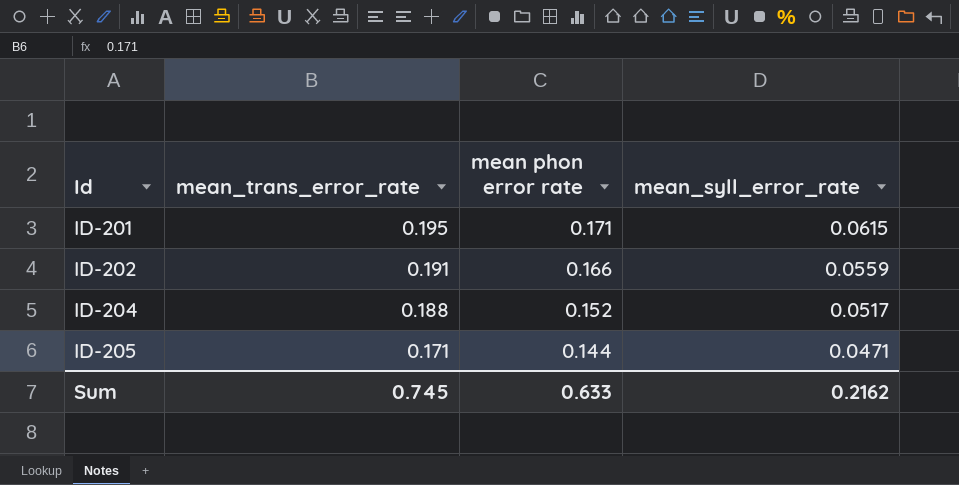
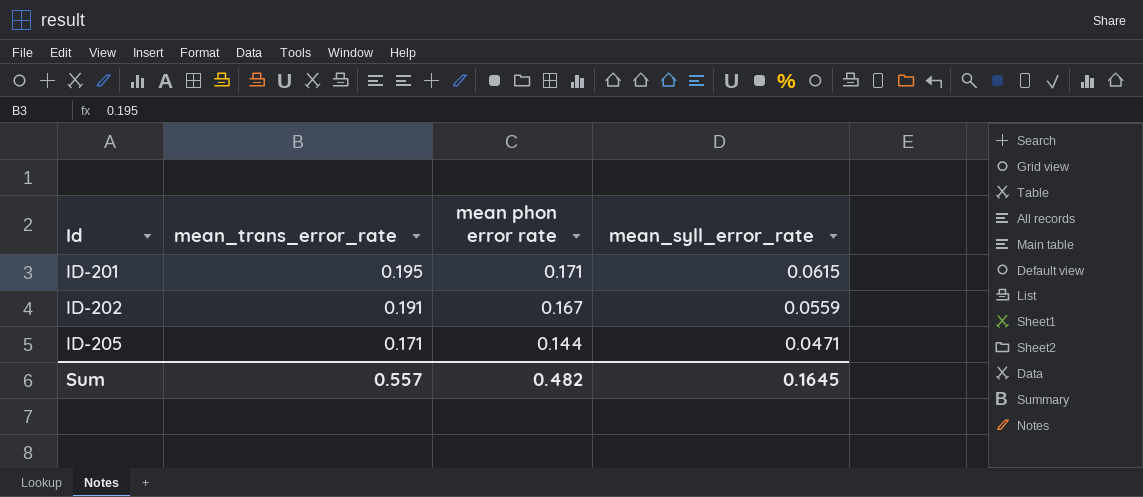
row ID-204: 0.188 | 0.152 | 0.0517 -> none
ID-202 | mean phon error rate: 0.166 -> 0.167
Sum | mean_trans_error_rate: 0.745 -> 0.557
Sum | mean phon error rate: 0.633 -> 0.482
Sum | mean_syll_error_rate: 0.2162 -> 0.1645

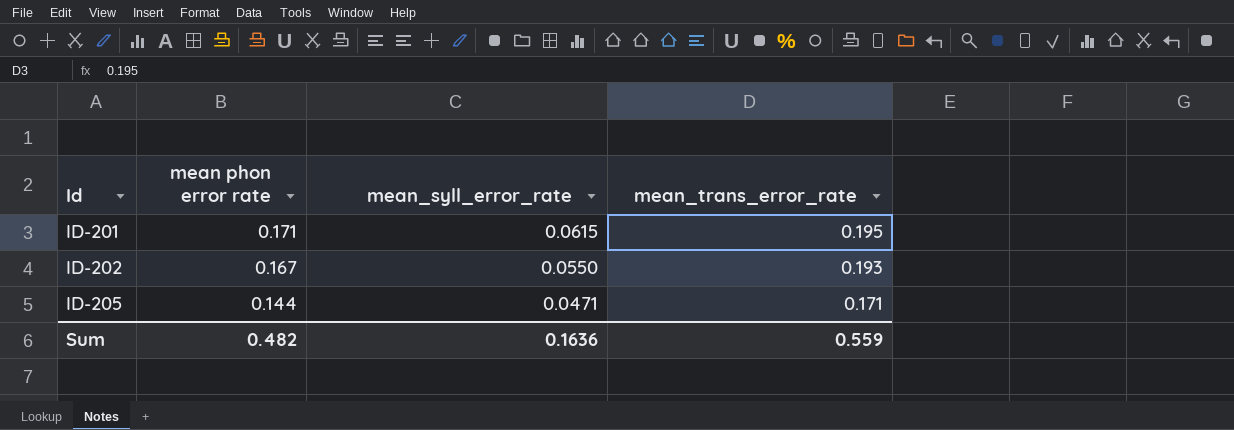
column mean_trans_error_rate | position: 2 -> 4
ID-202 | mean_syll_error_rate: 0.0559 -> 0.0550
ID-202 | mean_trans_error_rate: 0.191 -> 0.193
Sum | mean_syll_error_rate: 0.1645 -> 0.1636
Sum | mean_trans_error_rate: 0.557 -> 0.559

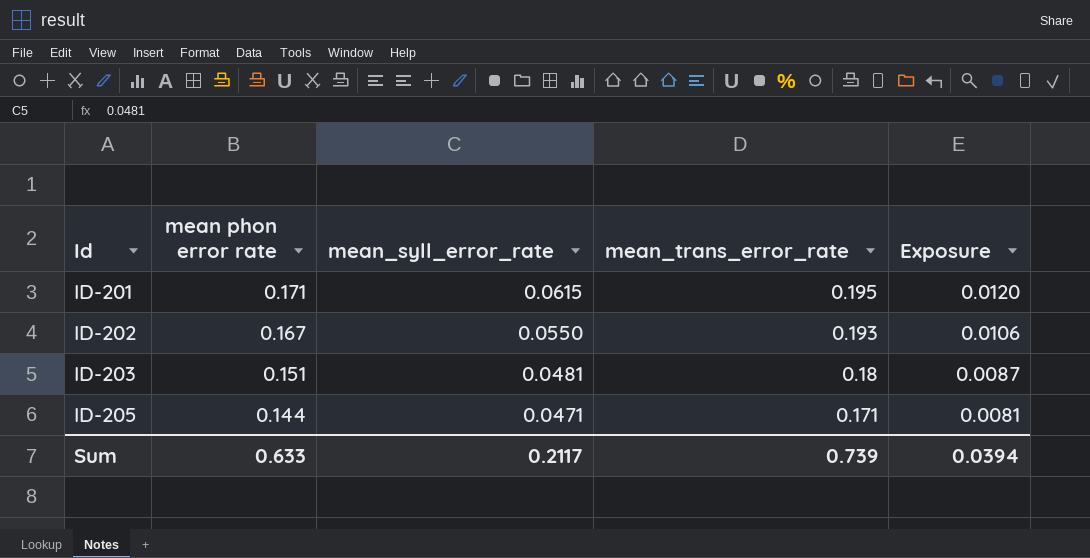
column Exposure | formula: none -> [mean_syll_error_rate] * [mean_trans_error_rate]
row ID-203: none -> 0.151 | 0.0481 | 0.18 | 0.0087
Sum | mean phon error rate: 0.482 -> 0.633
Sum | mean_syll_error_rate: 0.1636 -> 0.2117
Sum | mean_trans_error_rate: 0.559 -> 0.739

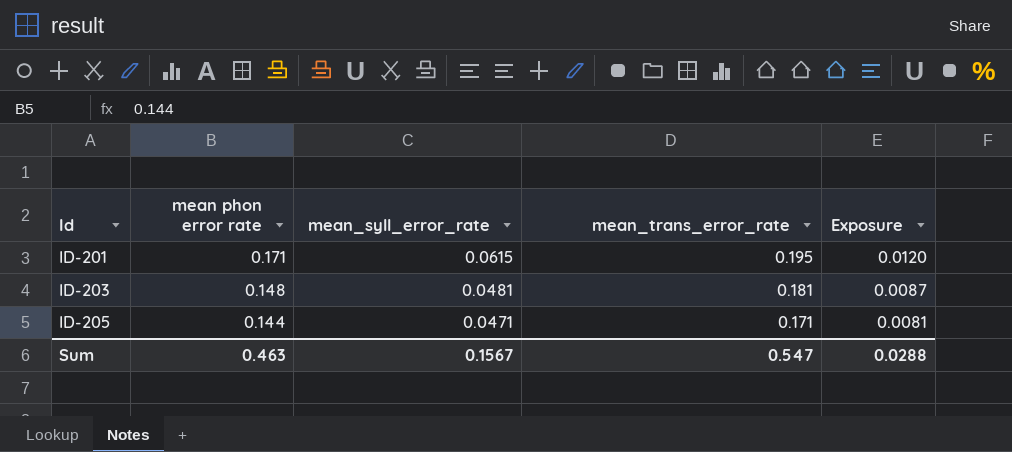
row ID-202: 0.167 | 0.0550 | 0.193 | 0.0106 -> none
ID-203 | mean phon error rate: 0.151 -> 0.148
ID-203 | mean_trans_error_rate: 0.18 -> 0.181
Sum | mean phon error rate: 0.633 -> 0.463
Sum | mean_syll_error_rate: 0.2117 -> 0.1567
Sum | mean_trans_error_rate: 0.739 -> 0.547
Sum | Exposure: 0.0394 -> 0.0288

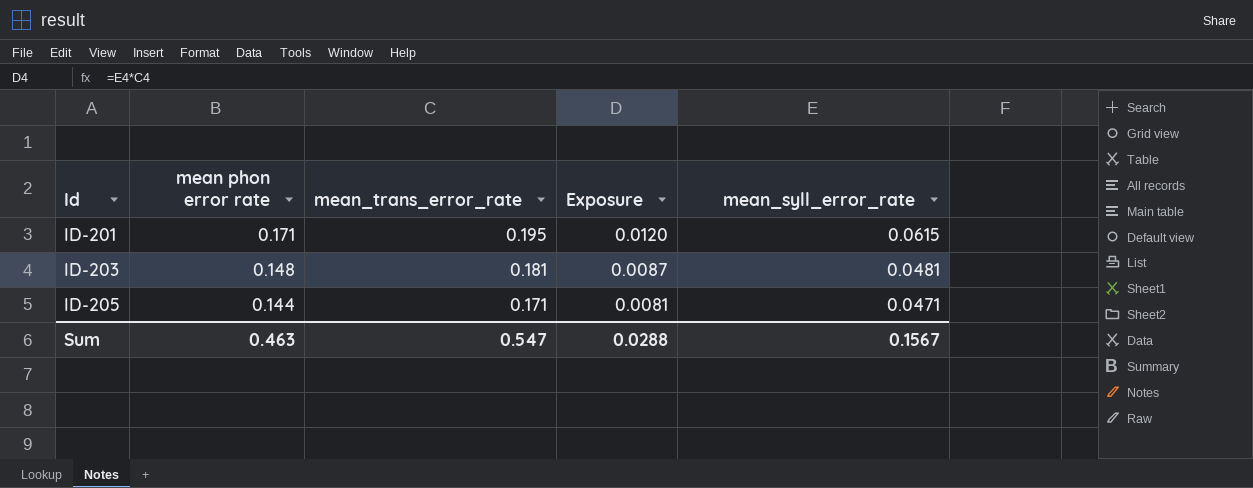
column mean_syll_error_rate | position: 3 -> 5

